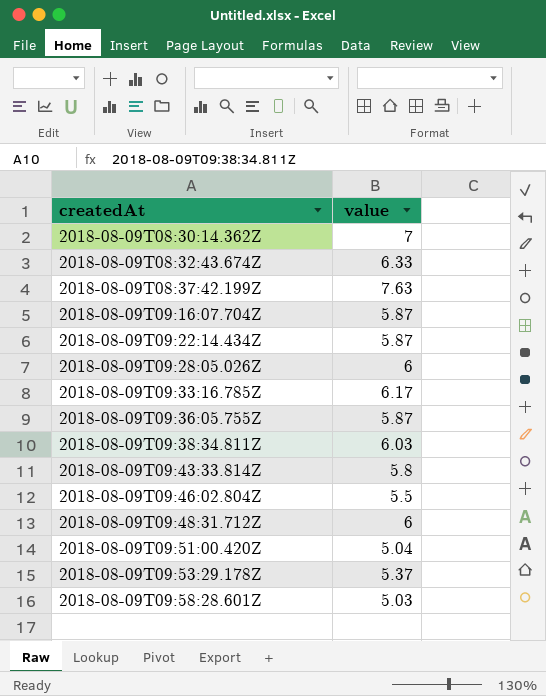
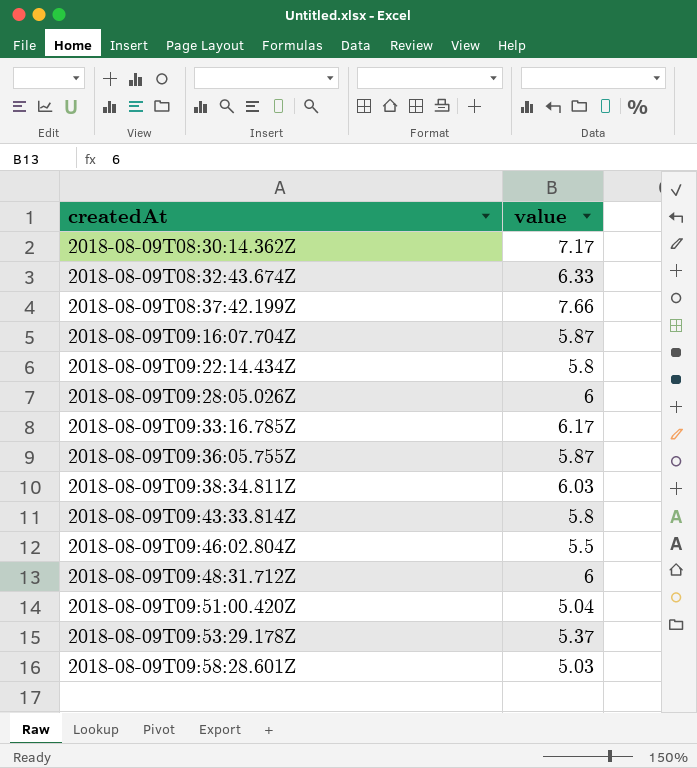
2018-08-09T08:30:14.362Z | value: 7 -> 7.17
2018-08-09T08:37:42.199Z | value: 7.63 -> 7.66
2018-08-09T09:22:14.434Z | value: 5.87 -> 5.8

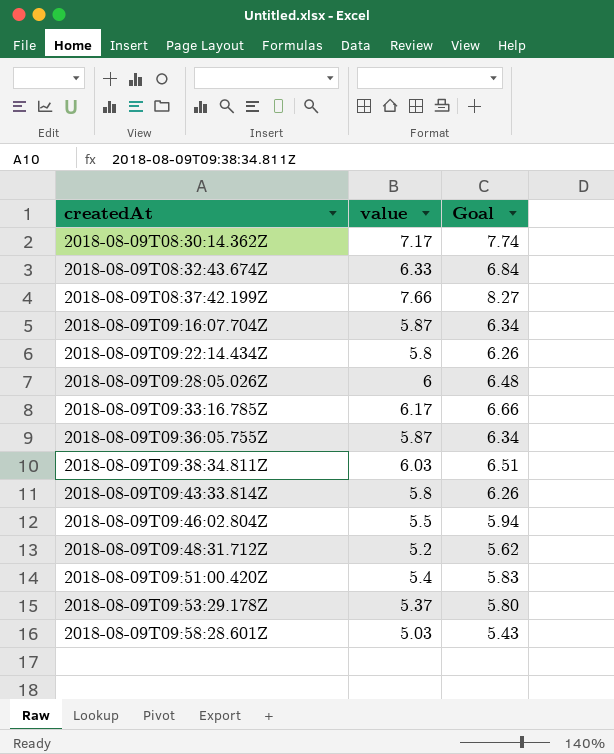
column Goal | formula: none -> [value] * 1.08
2018-08-09T09:48:31.712Z | value: 6 -> 5.2
2018-08-09T09:51:00.420Z | value: 5.04 -> 5.4

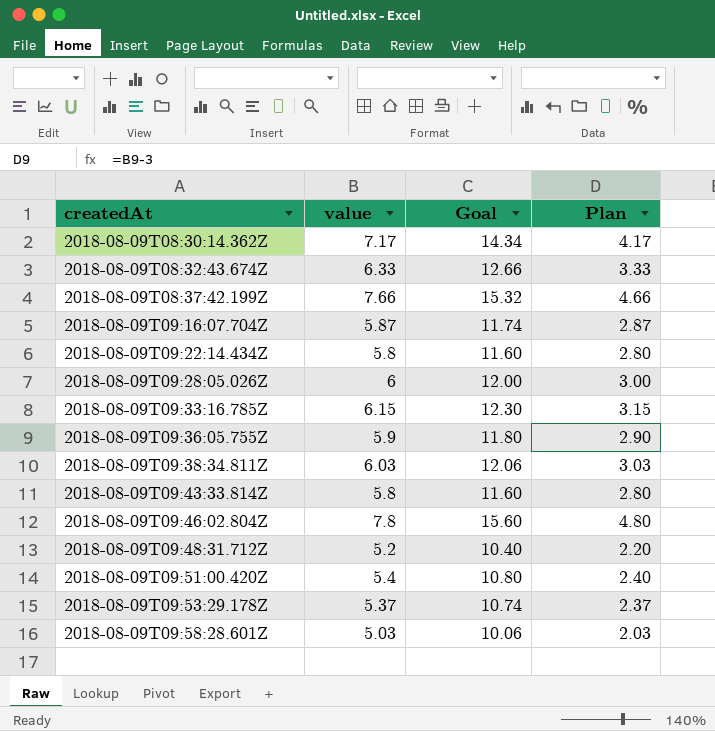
column Goal | formula: [value] * 1.08 -> [value] * 2
column Plan | formula: none -> [value] - 3
2018-08-09T09:33:16.785Z | value: 6.17 -> 6.15
2018-08-09T09:36:05.755Z | value: 5.87 -> 5.9
2018-08-09T09:46:02.804Z | value: 5.5 -> 7.8

